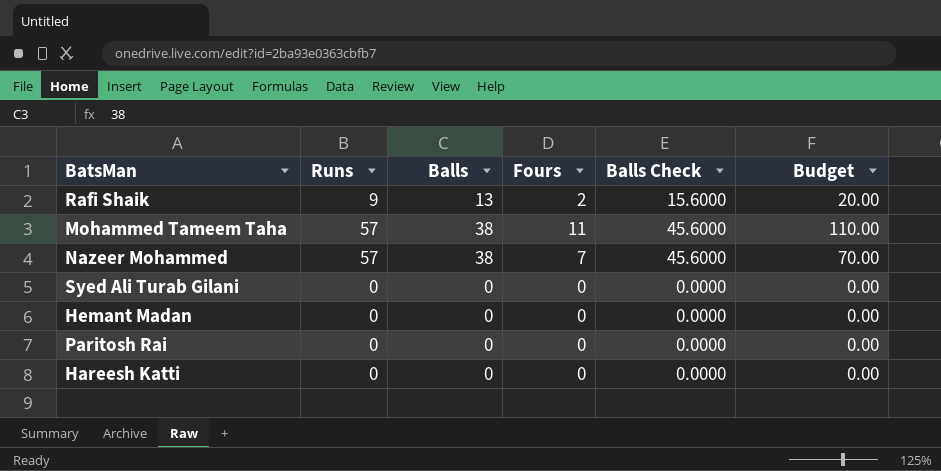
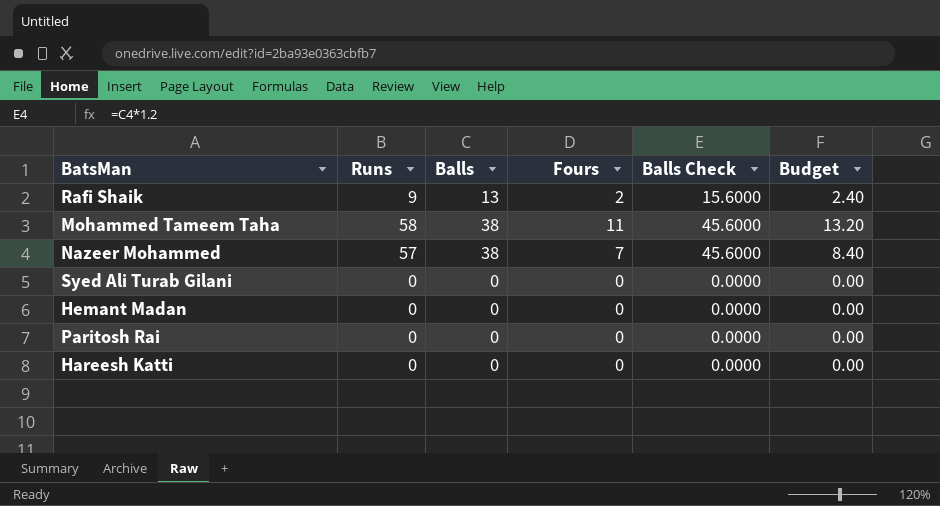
column Budget | formula: [Fours] * 10 -> [Fours] * 1.2
Mohammed Tameem Taha | Runs: 57 -> 58

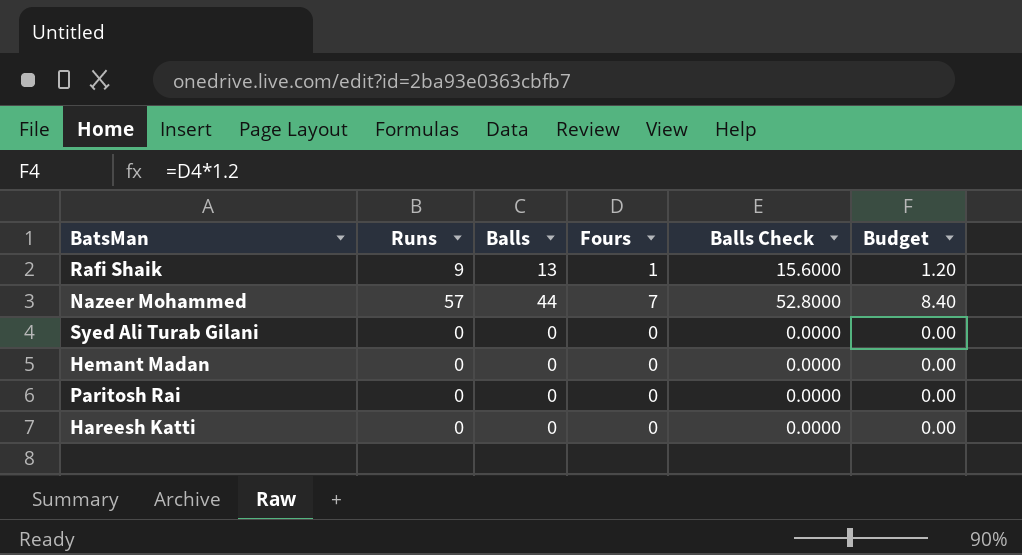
row Mohammed Tameem Taha: 58 | 38 | 11 | 45.6000 | 13.20 -> none
Rafi Shaik | Fours: 2 -> 1
Rafi Shaik | Budget: 2.40 -> 1.20
Nazeer Mohammed | Balls: 38 -> 44
Nazeer Mohammed | Balls Check: 45.6000 -> 52.8000

